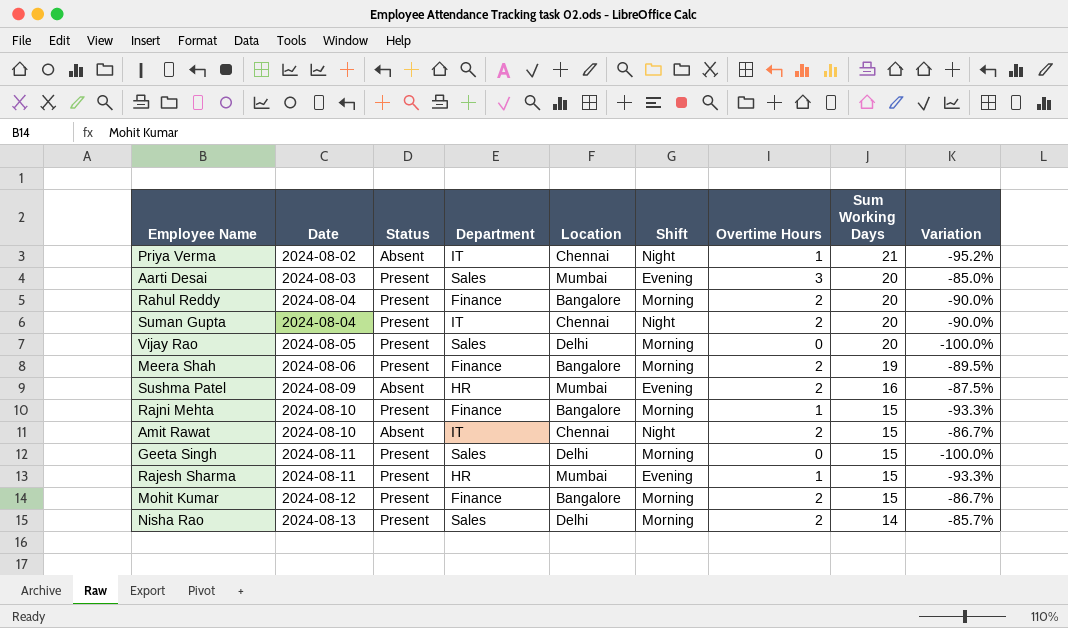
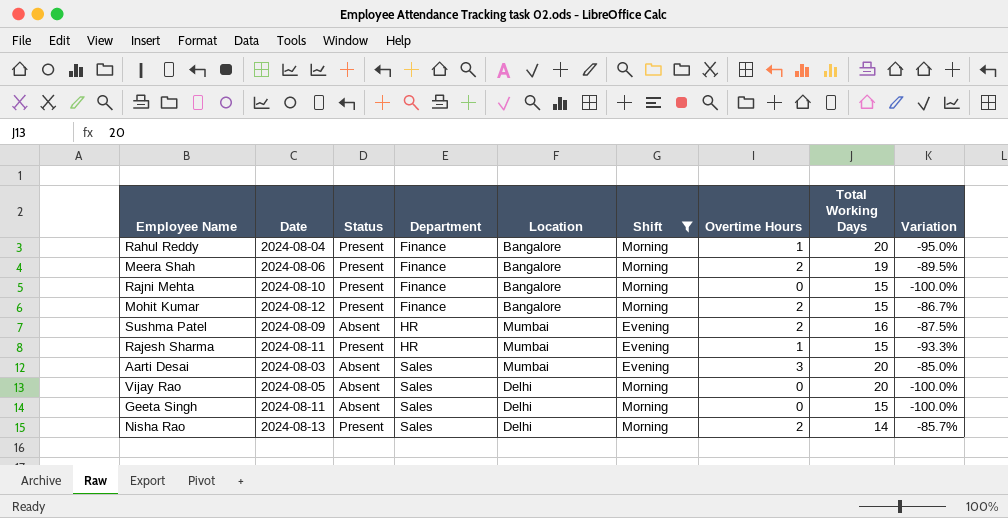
filter: none -> Shift != Night
row order: Date ascending -> Department ascending
column name: Sum Working Days -> Total Working Days
Rahul Reddy | Overtime Hours: 2 -> 1
Rahul Reddy | Variation: -90.0% -> -95.0%
Rajni Mehta | Overtime Hours: 1 -> 0
Rajni Mehta | Variation: -93.3% -> -100.0%
Aarti Desai | Status: Present -> Absent
Vijay Rao | Status: Present -> Absent
Geeta Singh | Status: Present -> Absent

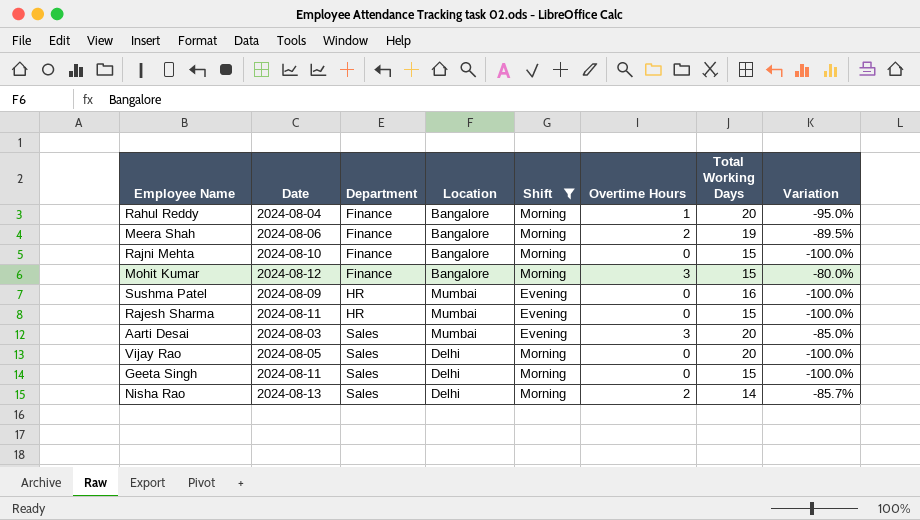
column Status | position: 3 -> none
Mohit Kumar | Overtime Hours: 2 -> 3
Mohit Kumar | Variation: -86.7% -> -80.0%
Sushma Patel | Overtime Hours: 2 -> 0
Sushma Patel | Variation: -87.5% -> -100.0%
Rajesh Sharma | Overtime Hours: 1 -> 0
Rajesh Sharma | Variation: -93.3% -> -100.0%

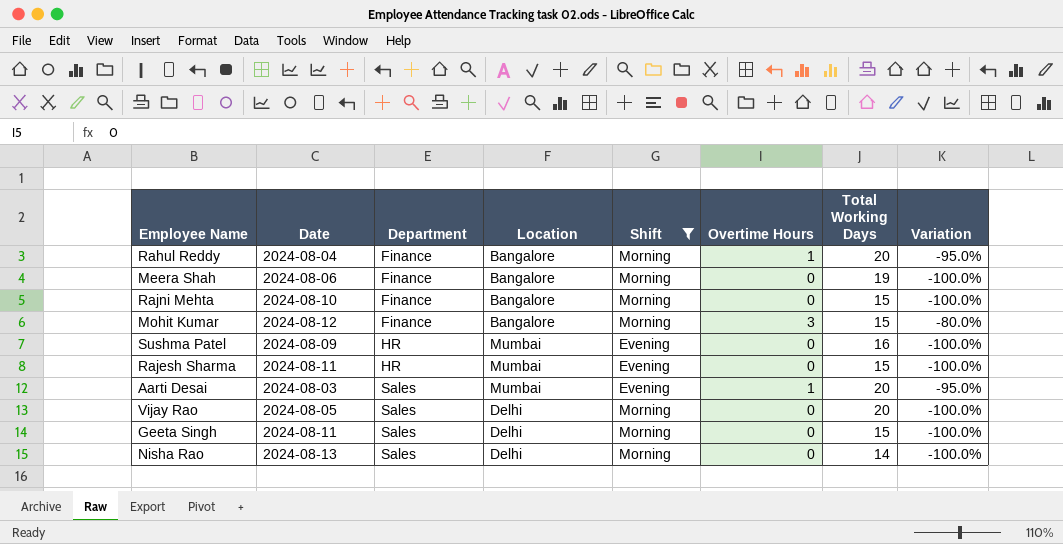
Meera Shah | Overtime Hours: 2 -> 0
Meera Shah | Variation: -89.5% -> -100.0%
Aarti Desai | Overtime Hours: 3 -> 1
Aarti Desai | Variation: -85.0% -> -95.0%
Nisha Rao | Overtime Hours: 2 -> 0
Nisha Rao | Variation: -85.7% -> -100.0%

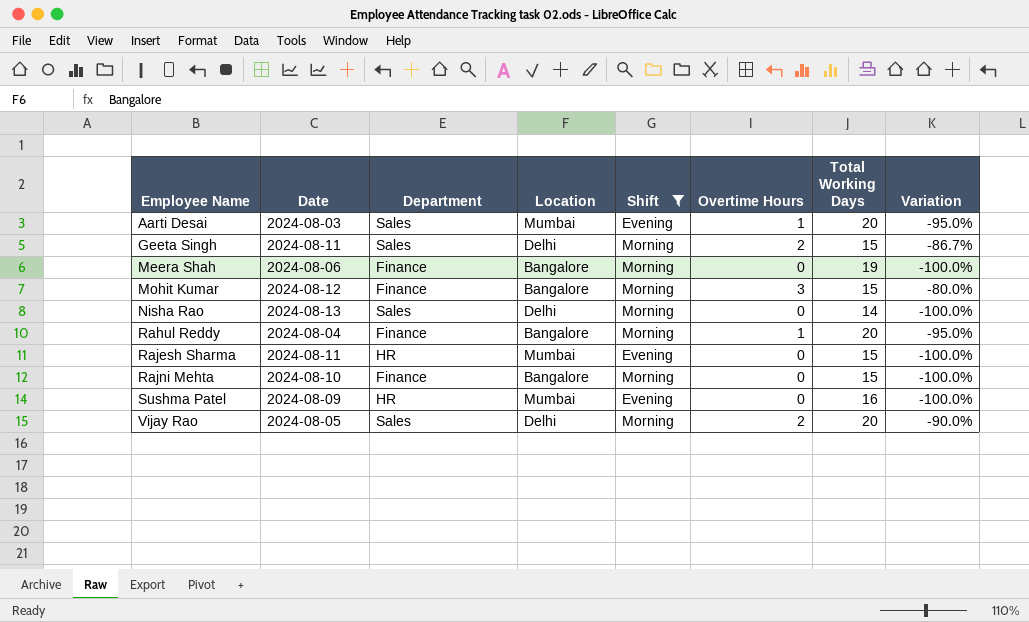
row order: Department ascending -> Employee Name ascending
Geeta Singh | Overtime Hours: 0 -> 2
Geeta Singh | Variation: -100.0% -> -86.7%
Vijay Rao | Overtime Hours: 0 -> 2
Vijay Rao | Variation: -100.0% -> -90.0%

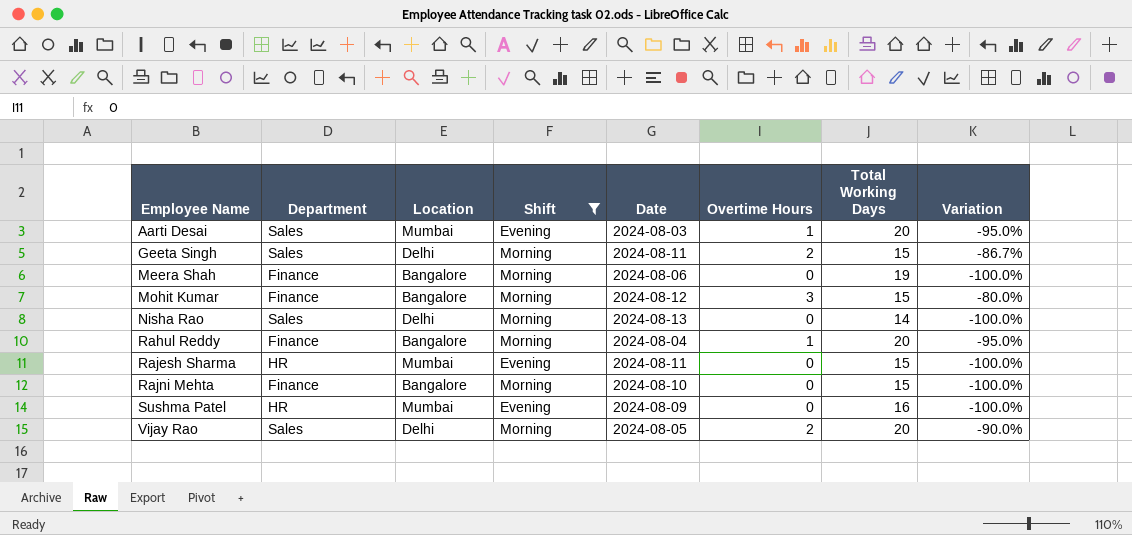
column Date | position: 2 -> 5

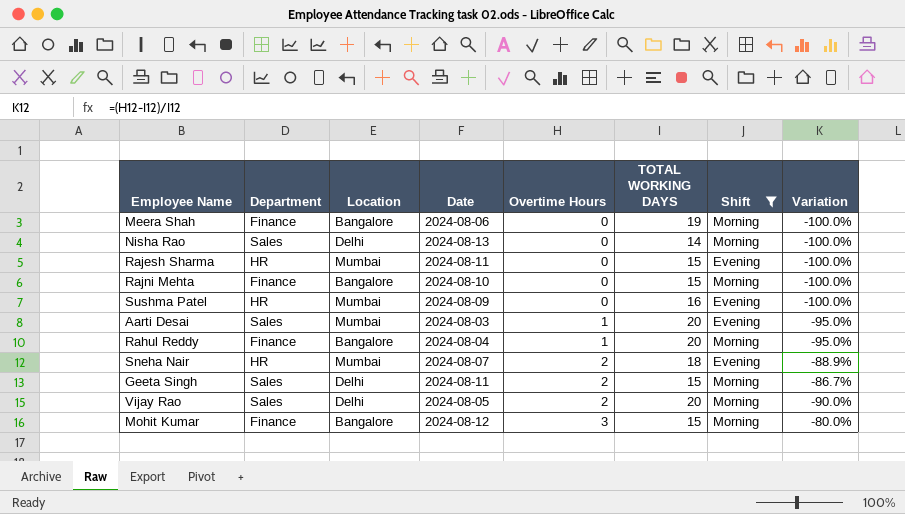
row order: Employee Name ascending -> Overtime Hours ascending
column name: Total Working Days -> TOTAL WORKING DAYS
column Shift | position: 4 -> 7
row Sneha Nair: none -> HR | Mumbai | 2024-08-07 | 2 | 18 | Evening | -88.9%

